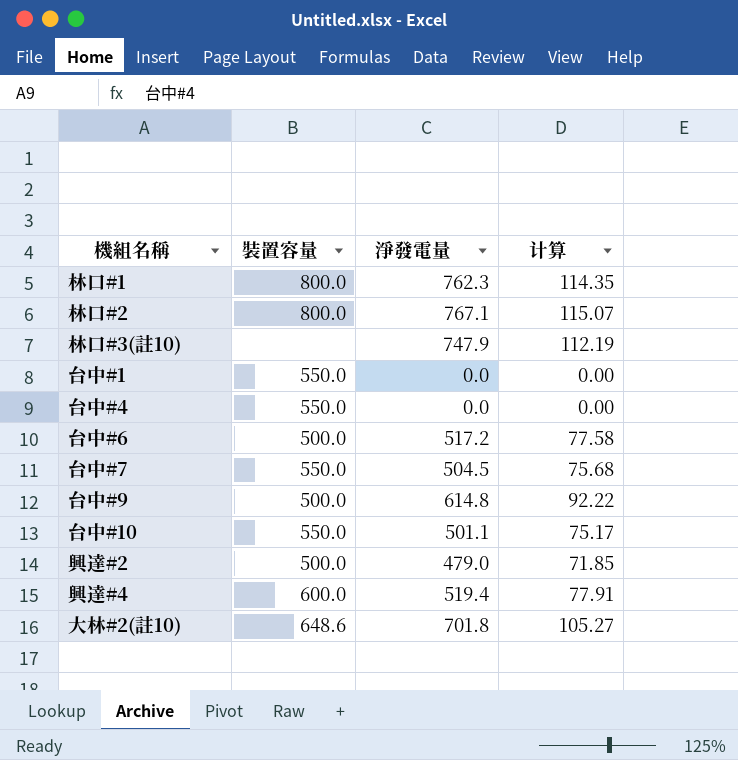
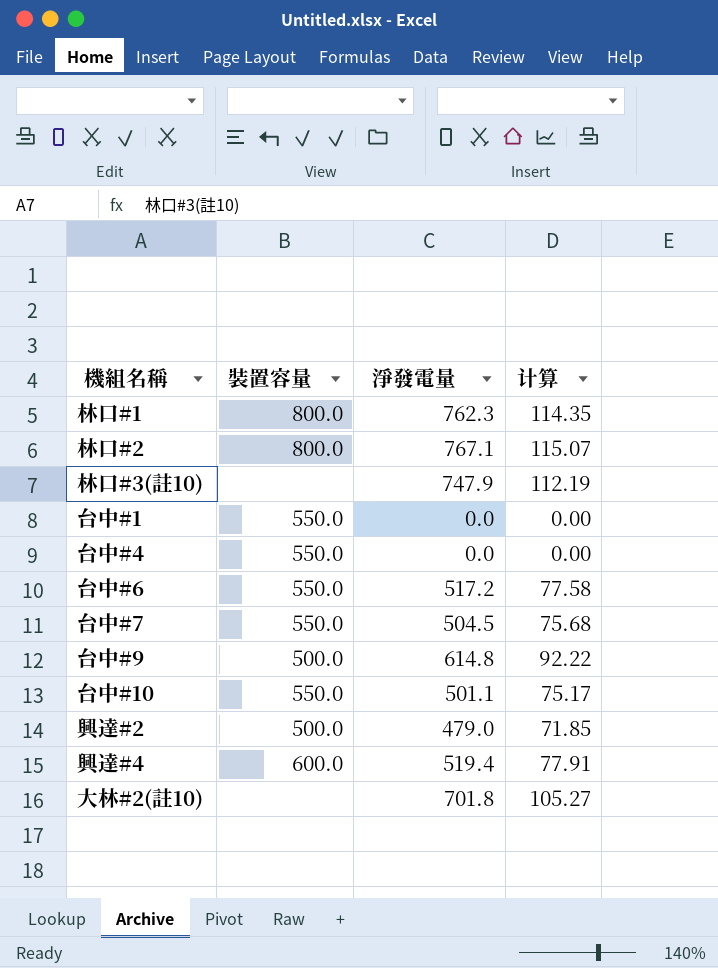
台中#6 | 裝置容量: 500.0 -> 550.0
大林#2(註10) | 裝置容量: 648.6 -> none

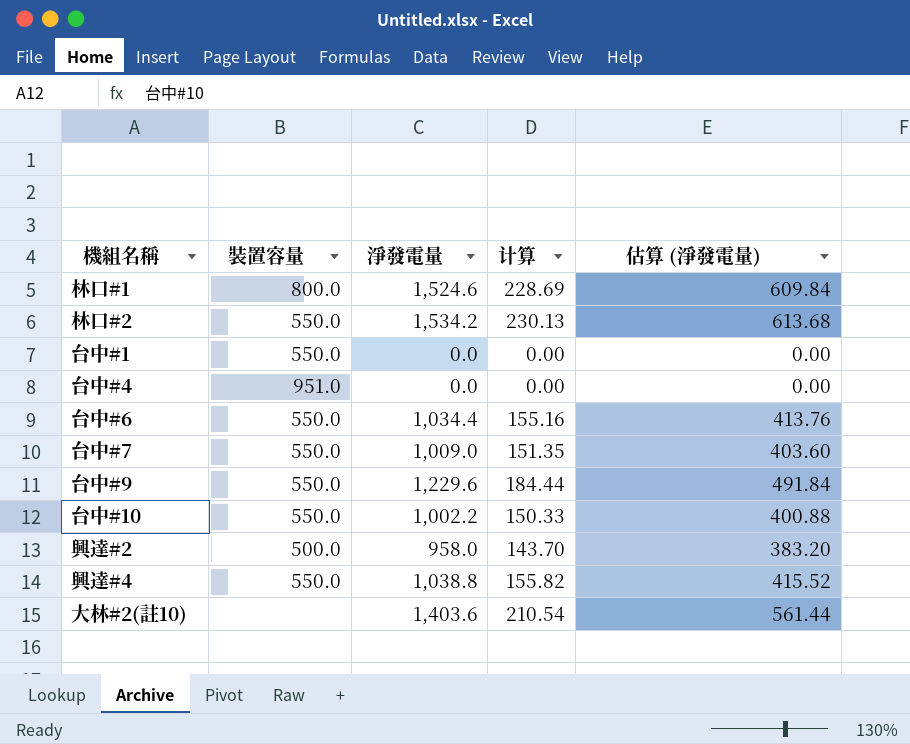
column 估算 (淨發電量) | formula: none -> [淨發電量] * 0.4
row 林口#3(註10): none | 747.9 | 112.19 -> none
林口#1 | 淨發電量: 762.3 -> 1,524.6
林口#1 | 计算: 114.35 -> 228.69
林口#2 | 裝置容量: 800.0 -> 550.0
林口#2 | 淨發電量: 767.1 -> 1,534.2
林口#2 | 计算: 115.07 -> 230.13
台中#4 | 裝置容量: 550.0 -> 951.0
台中#6 | 淨發電量: 517.2 -> 1,034.4
台中#6 | 计算: 77.58 -> 155.16
台中#7 | 淨發電量: 504.5 -> 1,009.0
台中#7 | 计算: 75.68 -> 151.35
台中#9 | 裝置容量: 500.0 -> 550.0
台中#9 | 淨發電量: 614.8 -> 1,229.6
台中#9 | 计算: 92.22 -> 184.44
台中#10 | 淨發電量: 501.1 -> 1,002.2
台中#10 | 计算: 75.17 -> 150.33
興達#2 | 淨發電量: 479.0 -> 958.0
興達#2 | 计算: 71.85 -> 143.70
興達#4 | 裝置容量: 600.0 -> 550.0
興達#4 | 淨發電量: 519.4 -> 1,038.8
興達#4 | 计算: 77.91 -> 155.82
大林#2(註10) | 淨發電量: 701.8 -> 1,403.6
大林#2(註10) | 计算: 105.27 -> 210.54

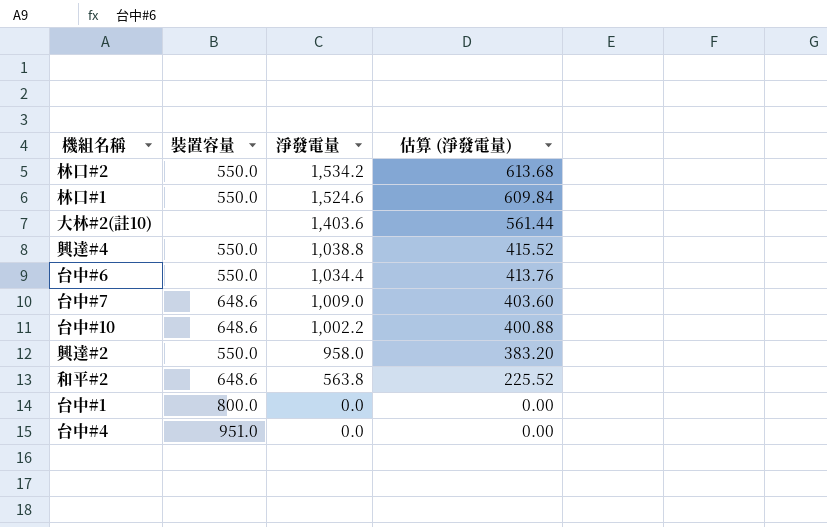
row order: none -> 淨發電量 descending
column 计算 | formula: [淨發電量] * 0.15 -> none
row 台中#9: 550.0 | 1,229.6 | 184.44 | 491.84 -> none
林口#1 | 裝置容量: 800.0 -> 550.0
台中#7 | 裝置容量: 550.0 -> 648.6
台中#10 | 裝置容量: 550.0 -> 648.6
興達#2 | 裝置容量: 500.0 -> 550.0
row 和平#2: none -> 648.6 | 563.8 | 225.52
台中#1 | 裝置容量: 550.0 -> 800.0

